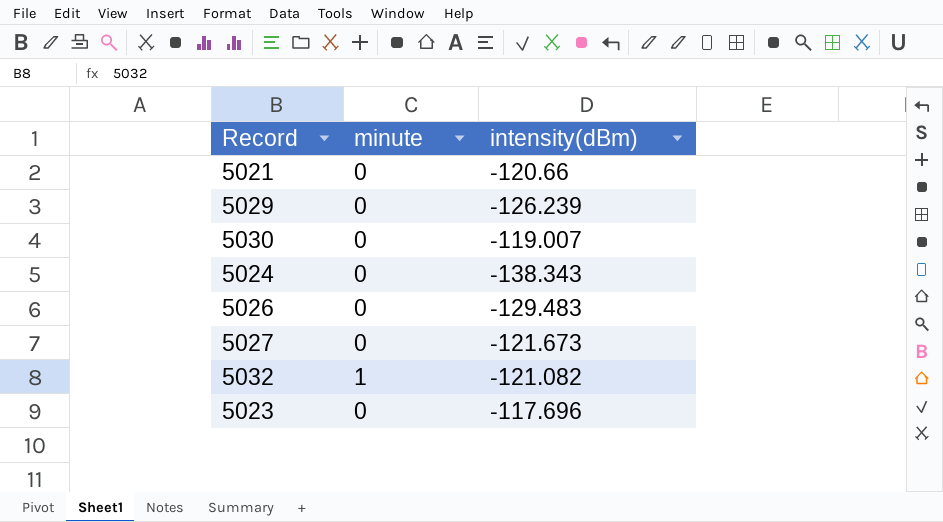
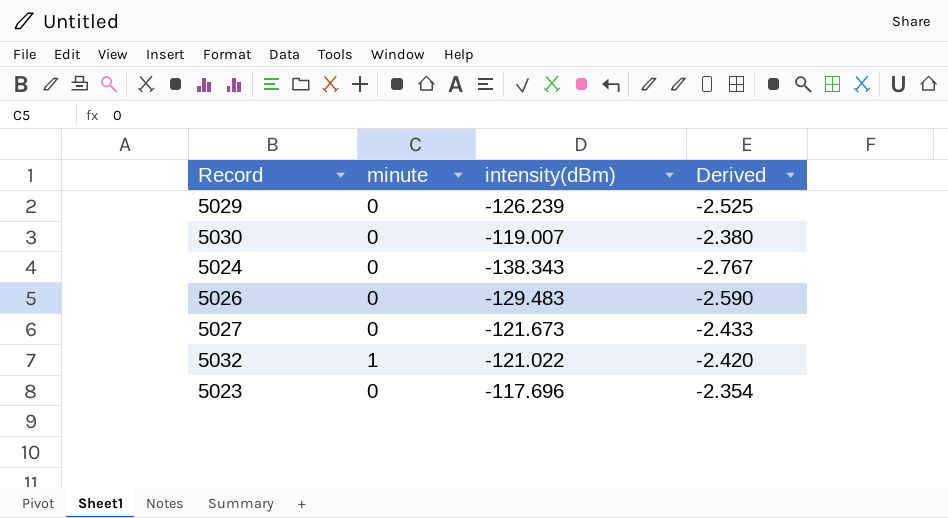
column Derived | formula: none -> [intensity(dBm)] * 0.02
row 5021: 0 | -120.66 -> none
5032 | intensity(dBm): -121.082 -> -121.022

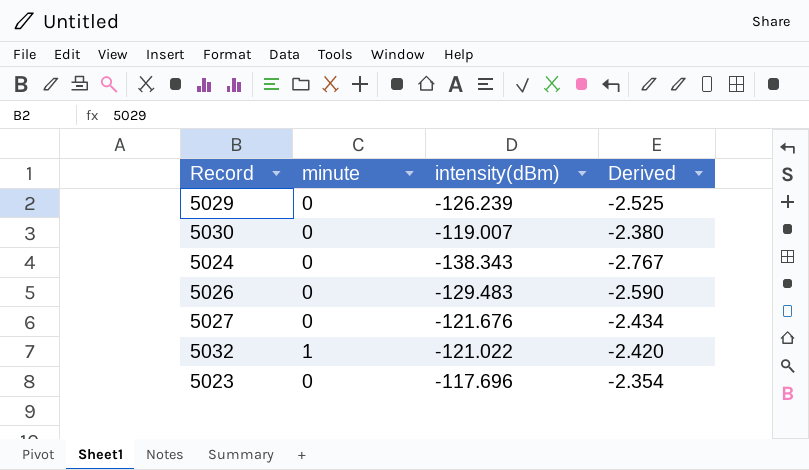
5027 | intensity(dBm): -121.673 -> -121.676
5027 | Derived: -2.433 -> -2.434

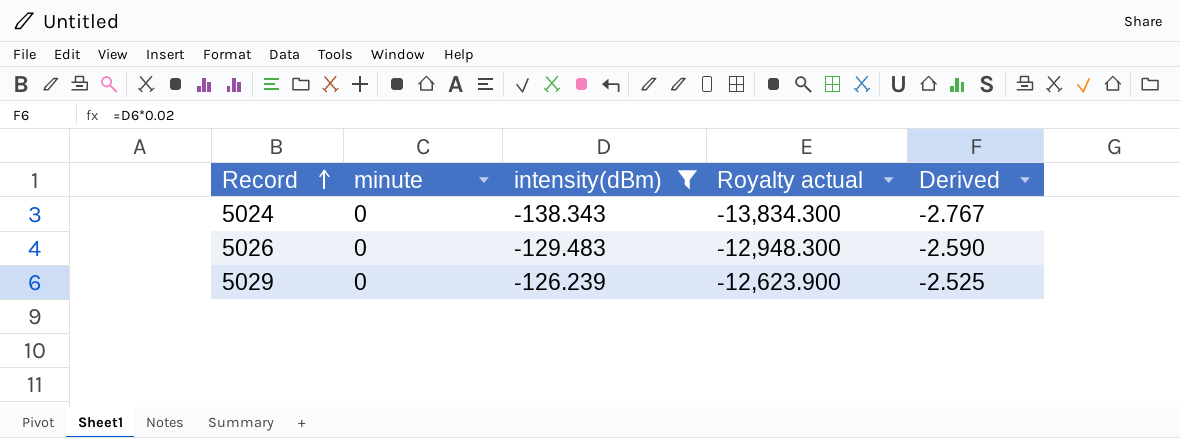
filter: none -> intensity(dBm) <= -126.239
row order: none -> Record ascending
column Royalty actual | formula: none -> [intensity(dBm)] * 100

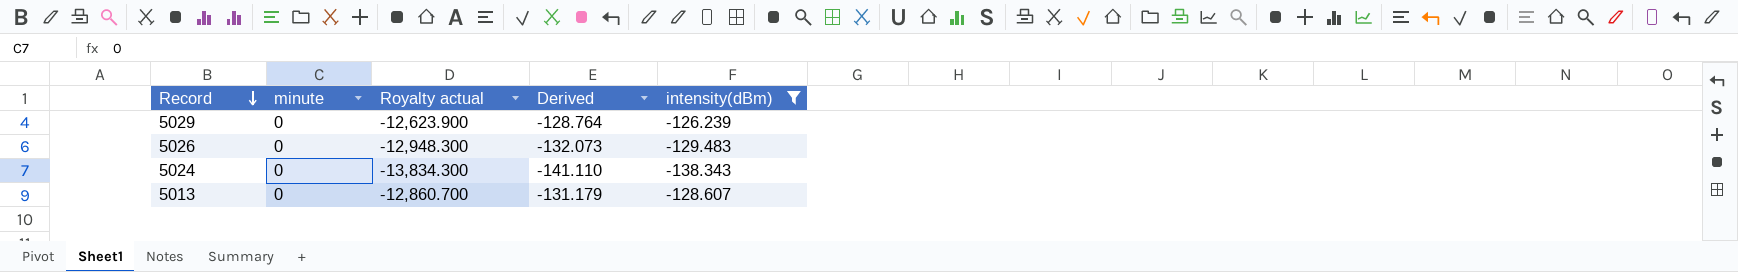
row order: Record ascending -> Record descending
column Derived | formula: [intensity(dBm)] * 0.02 -> [intensity(dBm)] * 1.02
column intensity(dBm) | position: 3 -> 5
row 5013: none -> 0 | -12,860.700 | -131.179 | -128.607

